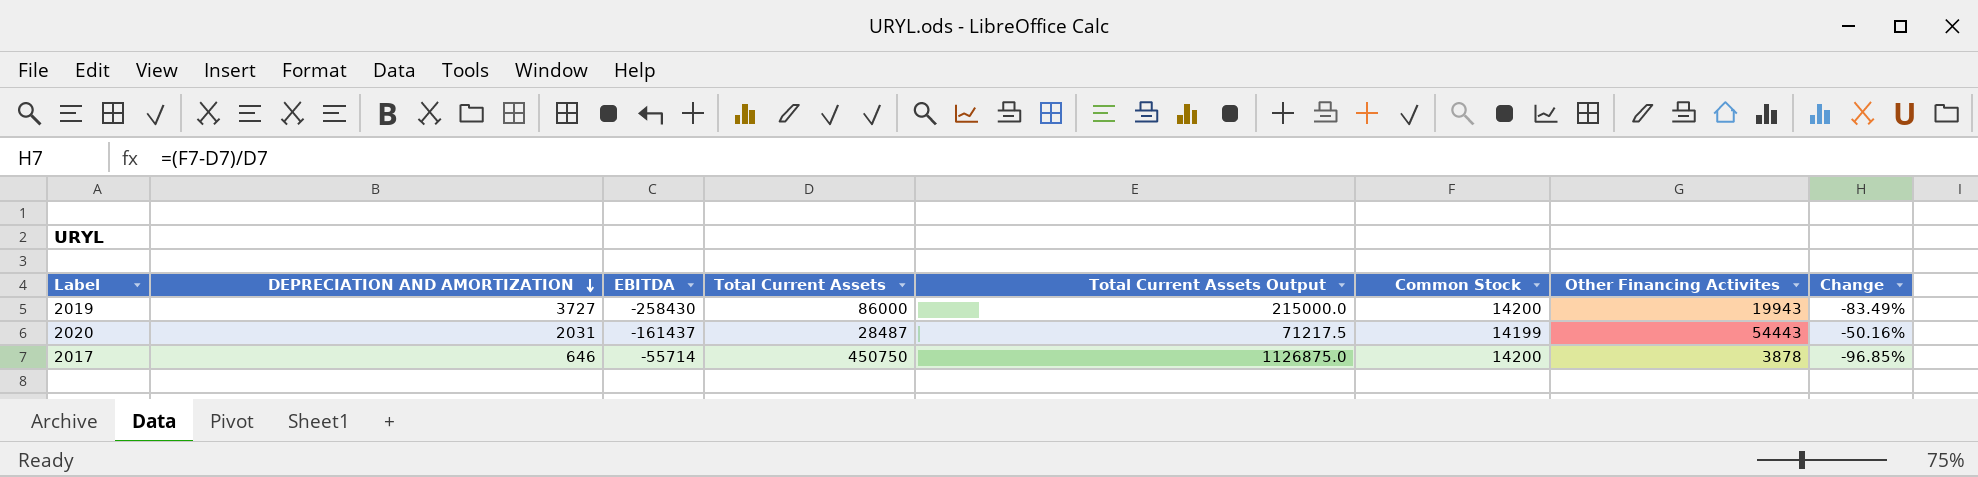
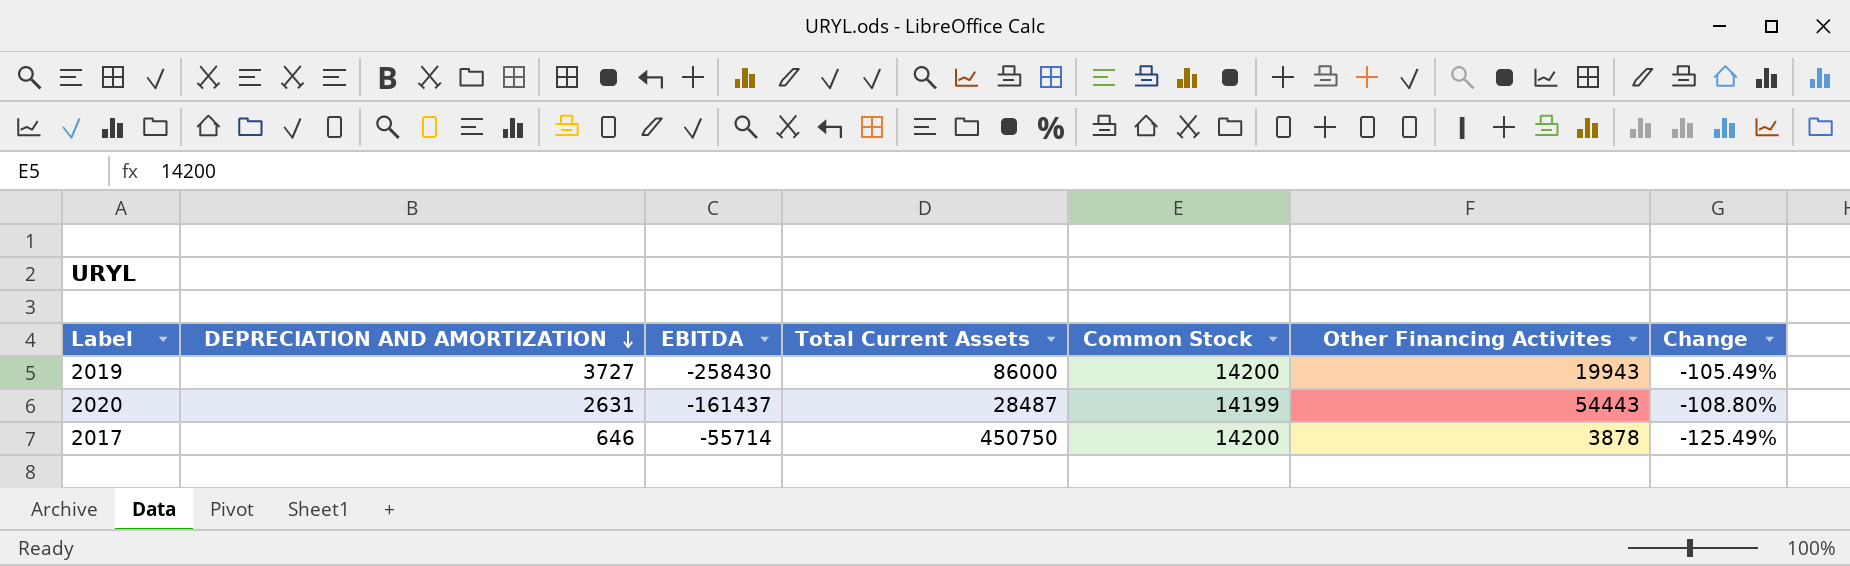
column Total Current Assets Output | formula: [Total Current Assets] * 2.5 -> none
column Change | formula: ([Common Stock] - [Total Current Assets]) / [Total Current Assets] -> ([Common Stock] - [EBITDA]) / [EBITDA]
2020 | DEPRECIATION AND AMORTIZATION: 2031 -> 2631

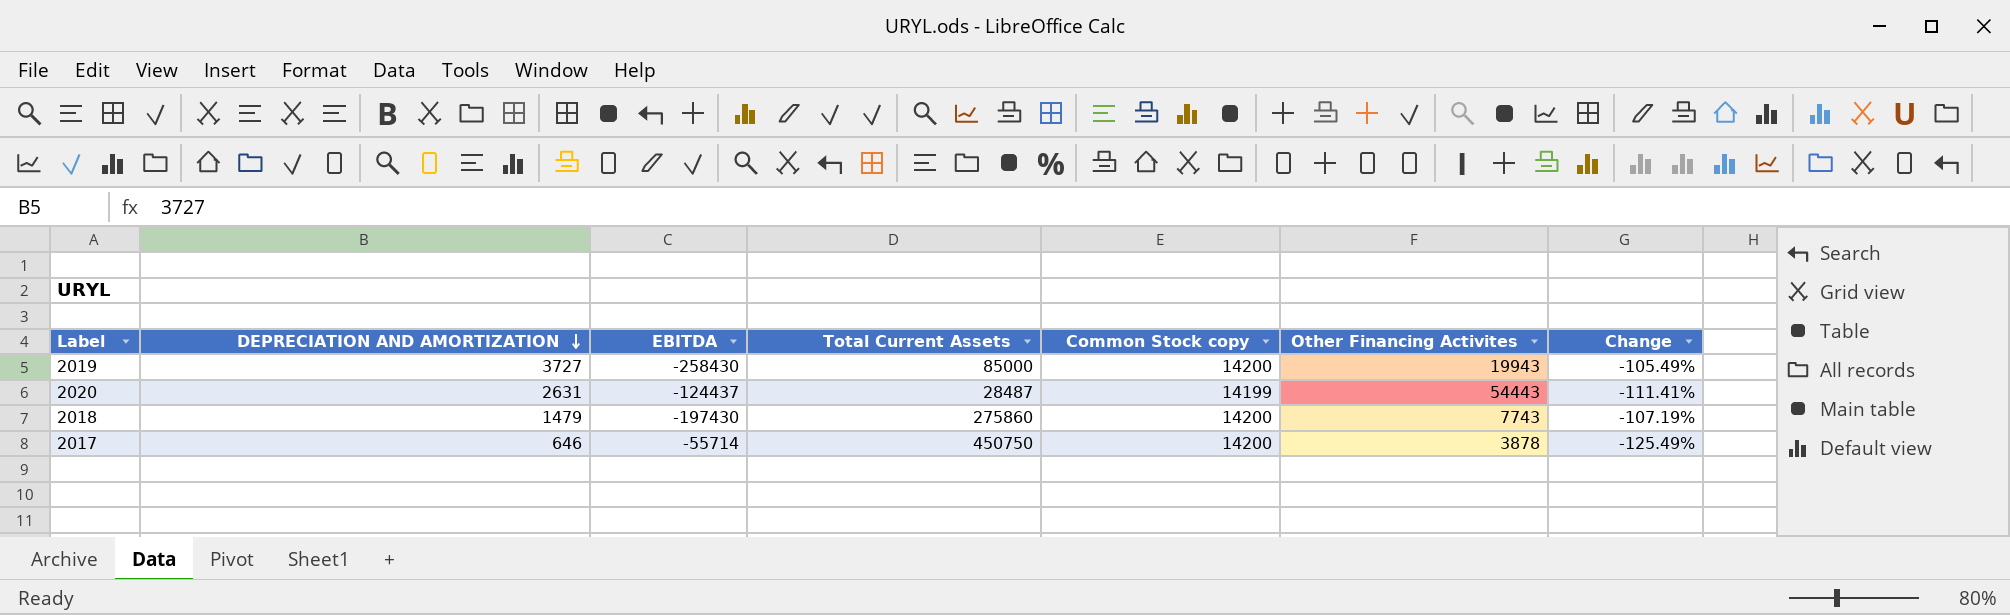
column name: Common Stock -> Common Stock copy
2019 | Total Current Assets: 86000 -> 85000
2020 | EBITDA: -161437 -> -124437
2020 | Change: -108.80% -> -111.41%
row 2018: none -> 1479 | -197430 | 275860 | 14200 | 7743 | -107.19%

